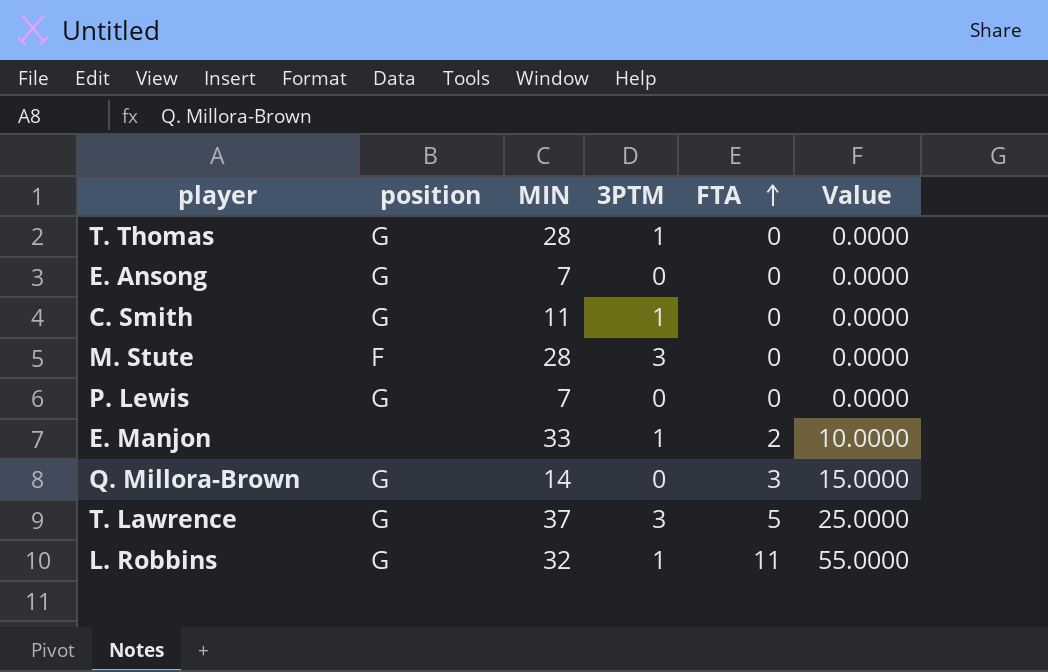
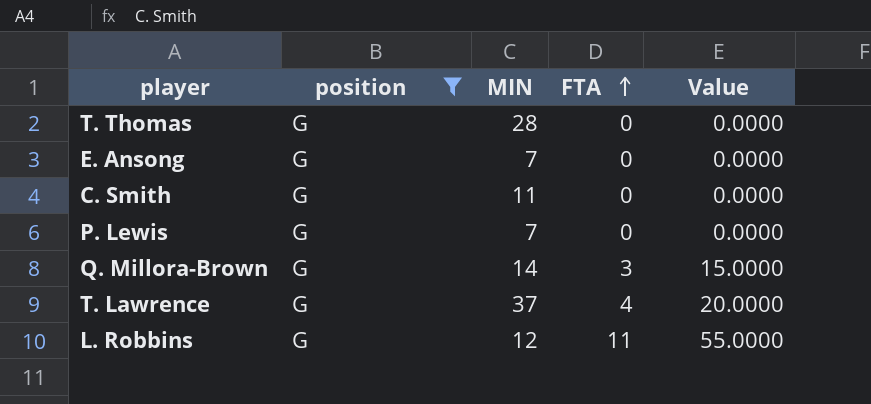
filter: none -> position = G
column 3PTM | position: 4 -> none
T. Lawrence | FTA: 5 -> 4
T. Lawrence | Value: 25.0000 -> 20.0000
L. Robbins | MIN: 32 -> 12

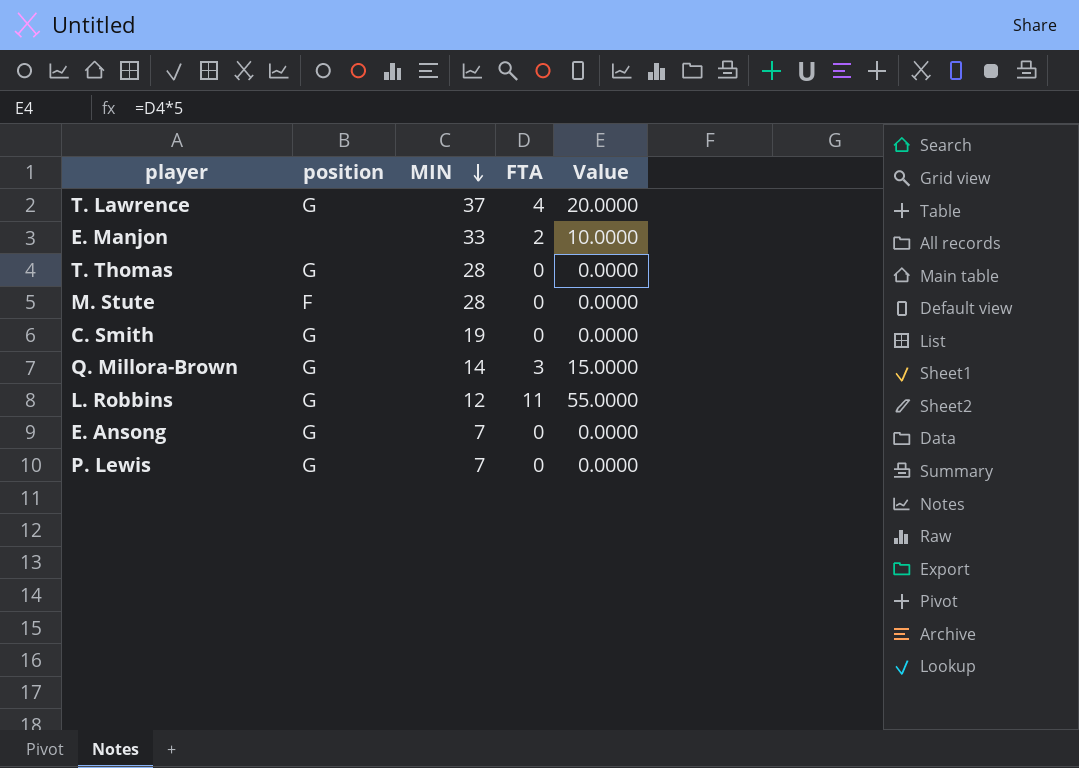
filter: position = G -> none
row order: FTA ascending -> MIN descending
C. Smith | MIN: 11 -> 19

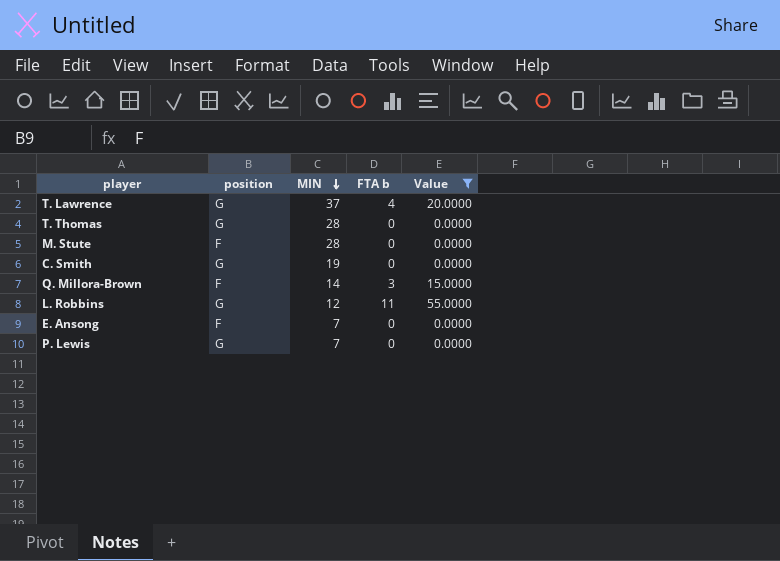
filter: none -> Value != 10.0000
column name: FTA -> FTA b
Q. Millora-Brown | position: G -> F
E. Ansong | position: G -> F

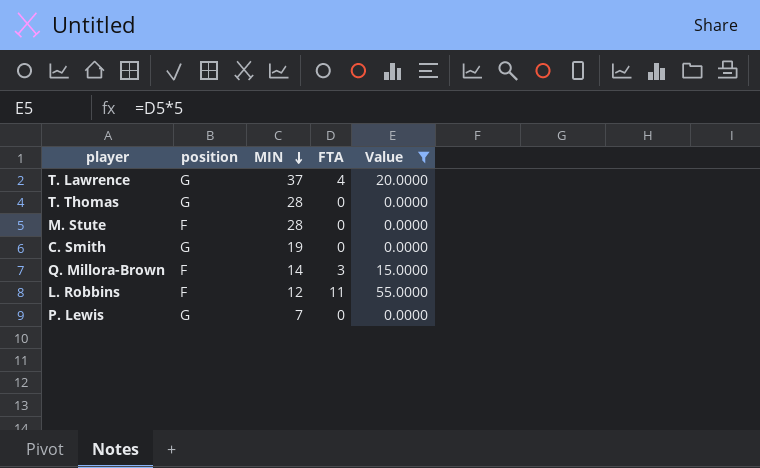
column name: FTA b -> FTA
row E. Ansong: F | 7 | 0 | 0.0000 -> none
L. Robbins | position: G -> F

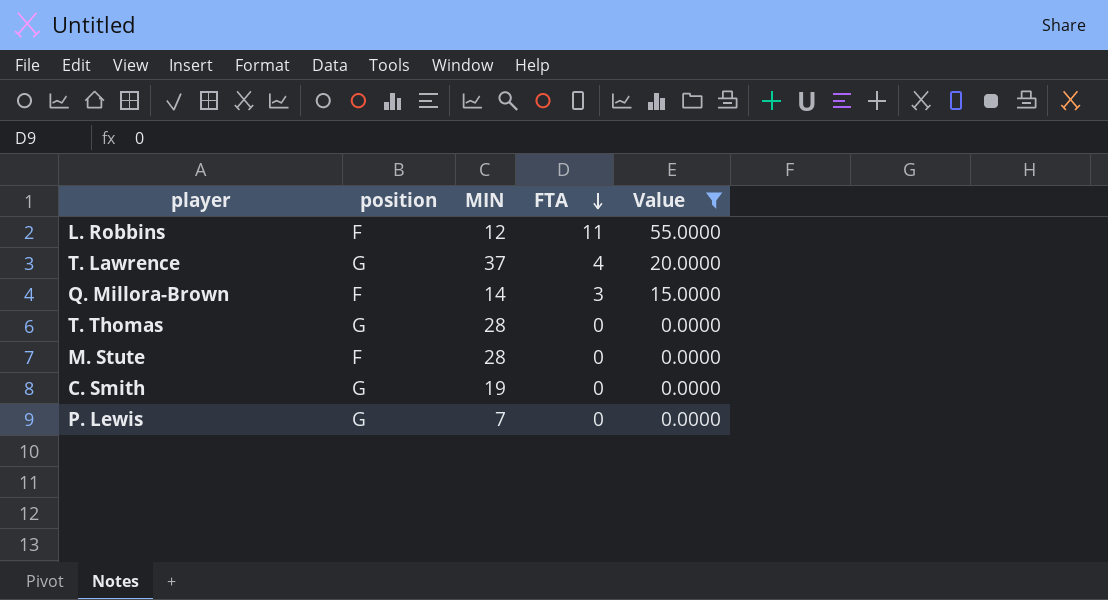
row order: MIN descending -> FTA descending

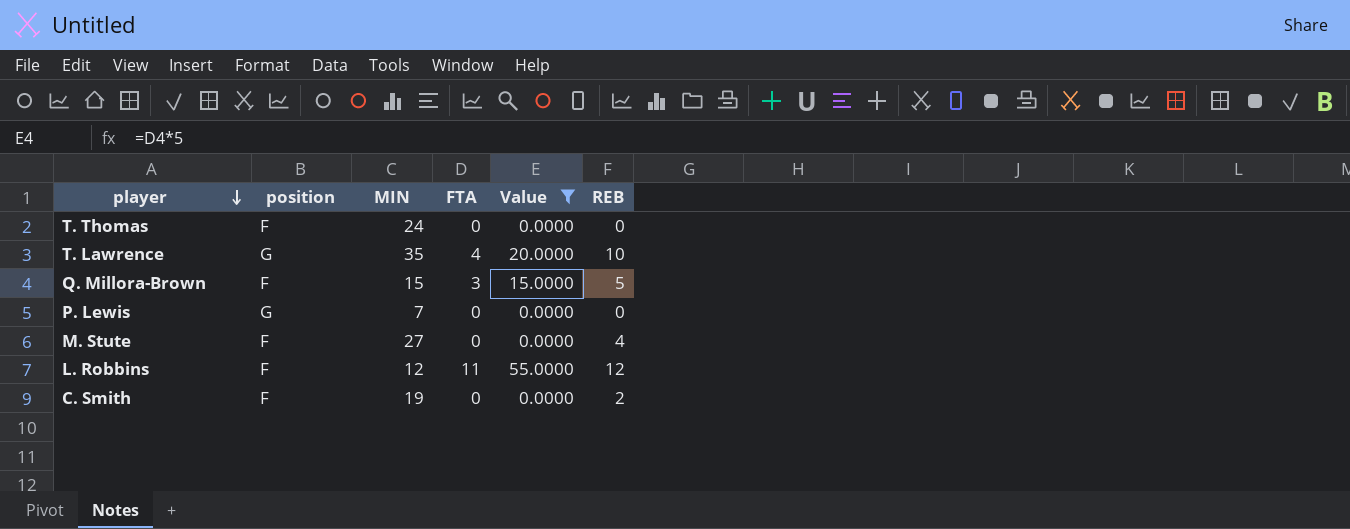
row order: FTA descending -> player descending
column REB | position: none -> 6
T. Thomas | position: G -> F
T. Thomas | MIN: 28 -> 24
T. Lawrence | MIN: 37 -> 35
Q. Millora-Brown | MIN: 14 -> 15
M. Stute | MIN: 28 -> 27
C. Smith | position: G -> F

